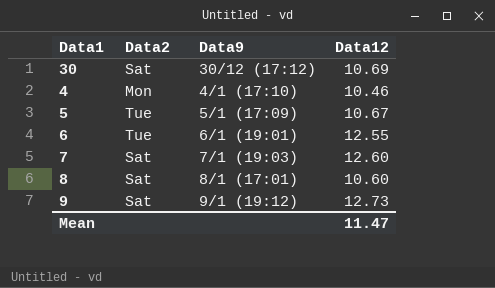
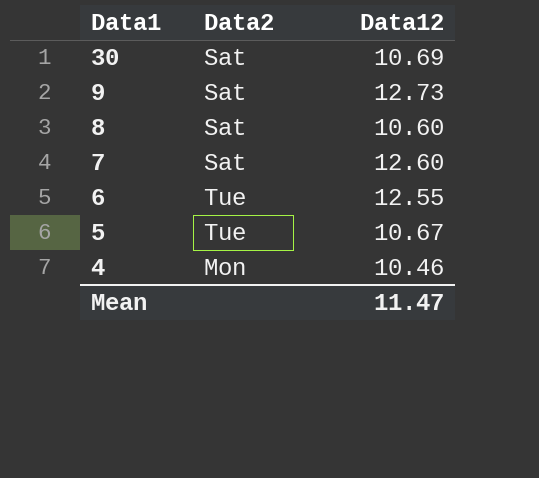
row order: none -> Data1 descending
column Data9 | position: 3 -> none

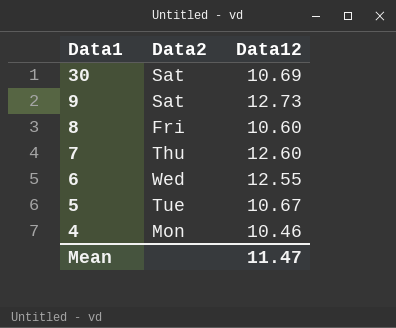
8 | Data2: Sat -> Fri
7 | Data2: Sat -> Thu
6 | Data2: Tue -> Wed

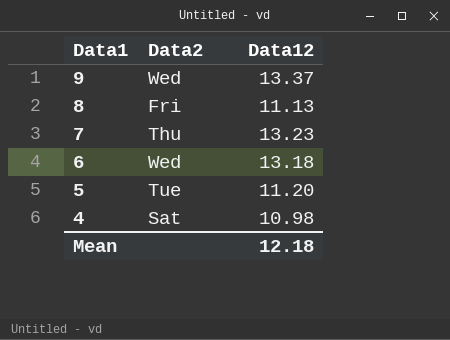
row 30: Sat | 10.69 -> none
9 | Data2: Sat -> Wed
9 | Data12: 12.73 -> 13.37
8 | Data12: 10.60 -> 11.13
7 | Data12: 12.60 -> 13.23
6 | Data12: 12.55 -> 13.18
5 | Data12: 10.67 -> 11.20
4 | Data2: Mon -> Sat
4 | Data12: 10.46 -> 10.98
Mean | Data12: 11.47 -> 12.18

